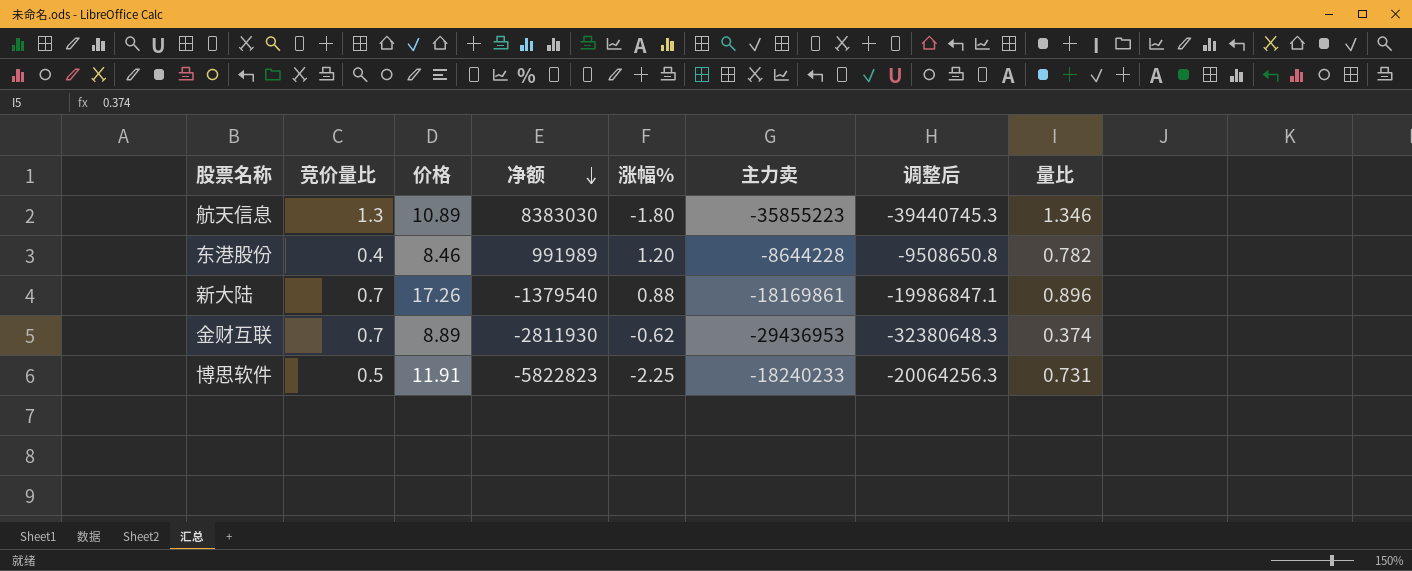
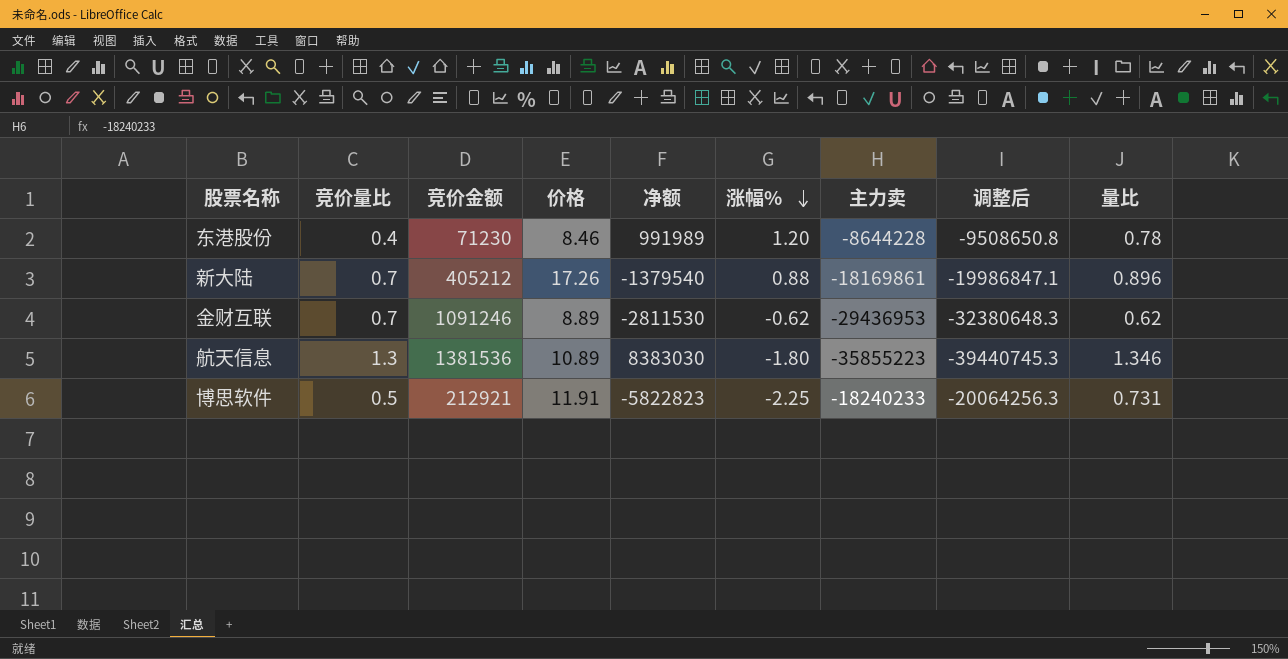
row order: 净额 descending -> 涨幅% descending
column 竞价金额 | position: none -> 3
东港股份 | 量比: 0.782 -> 0.78
金财互联 | 净额: -2811930 -> -2811530
金财互联 | 量比: 0.374 -> 0.62

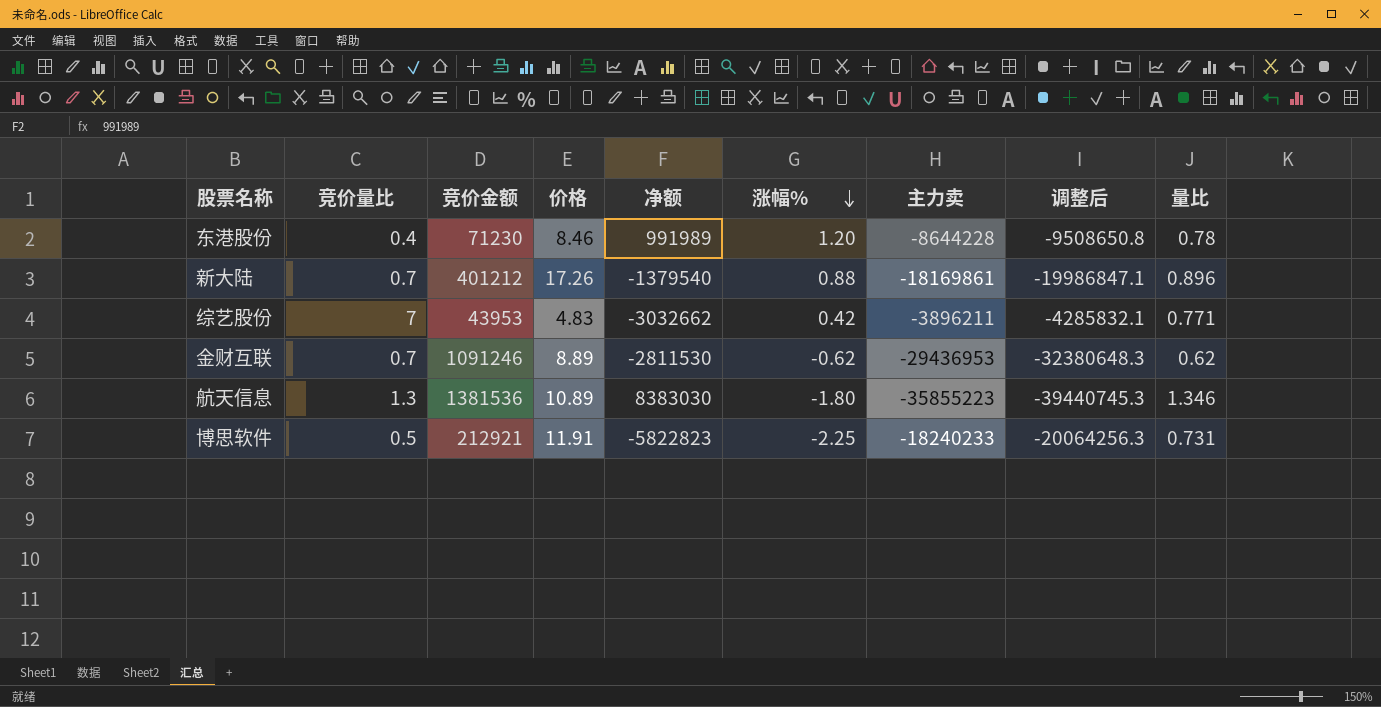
新大陆 | 竞价金额: 405212 -> 401212
row 综艺股份: none -> 7 | 43953 | 4.83 | -3032662 | 0.42 | -3896211 | -4285832.1 | 0.771

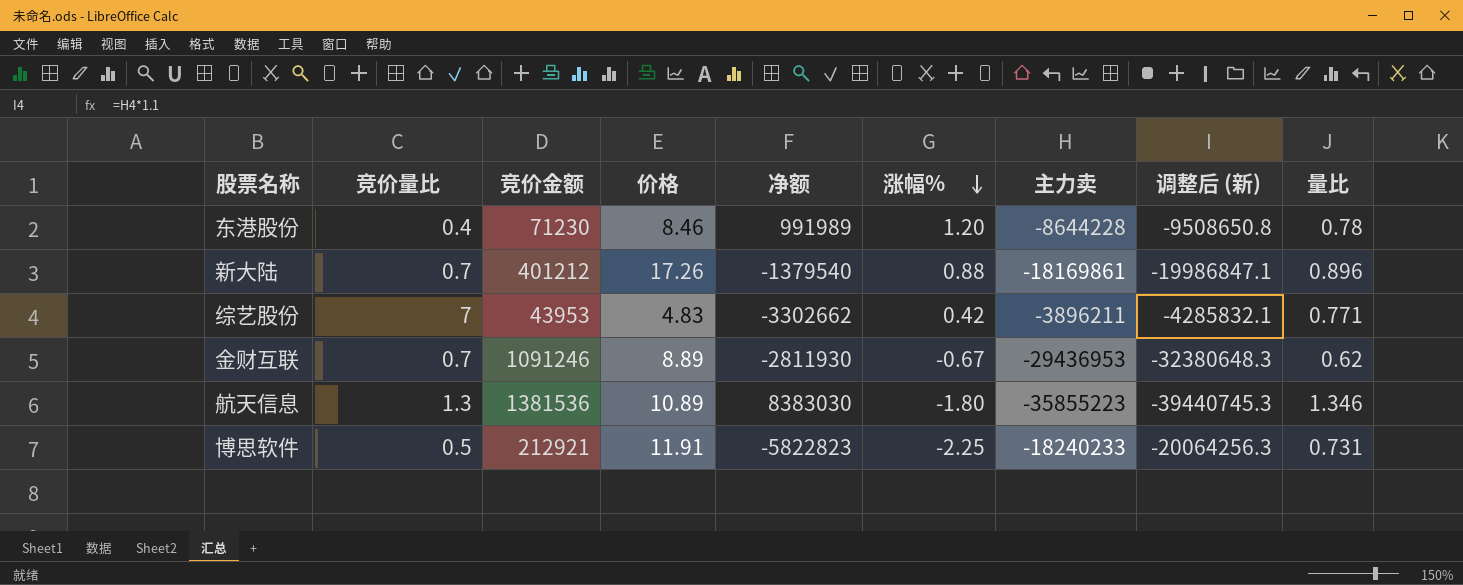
column name: 调整后 -> 调整后 (新)
综艺股份 | 净额: -3032662 -> -3302662
金财互联 | 净额: -2811530 -> -2811930
金财互联 | 涨幅%: -0.62 -> -0.67

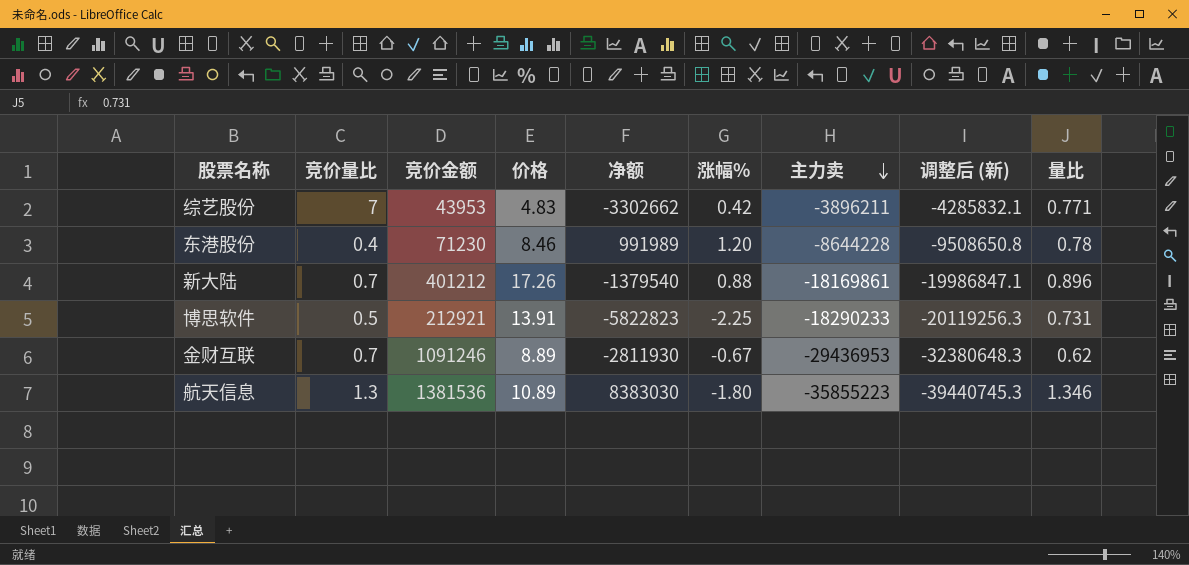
row order: 涨幅% descending -> 主力卖 descending
博思软件 | 价格: 11.91 -> 13.91
博思软件 | 主力卖: -18240233 -> -18290233
博思软件 | 调整后 (新): -20064256.3 -> -20119256.3

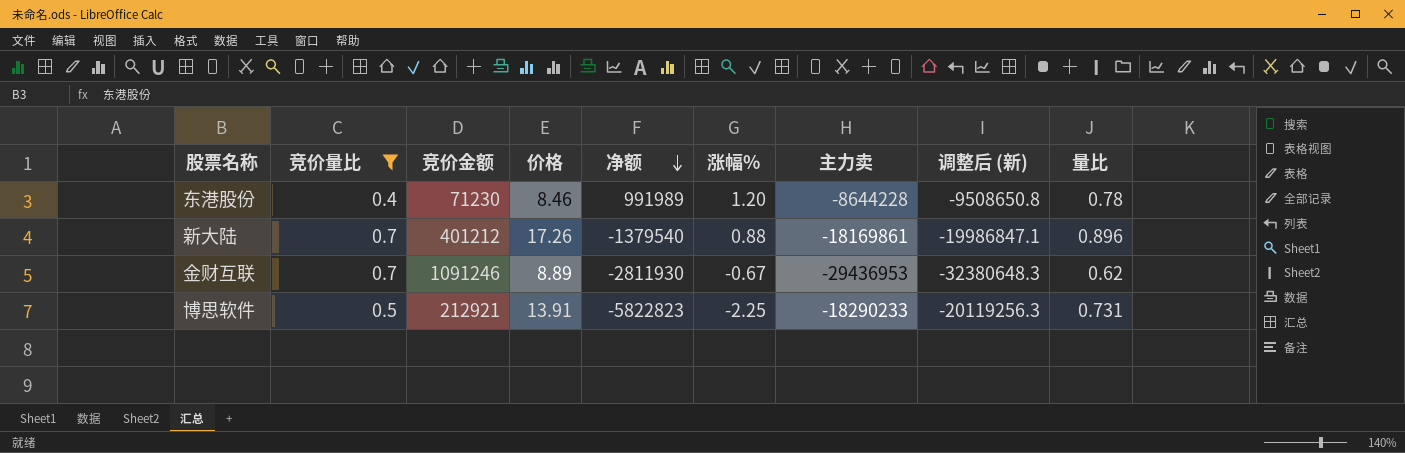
filter: none -> 竞价量比 <= 0.7
row order: 主力卖 descending -> 净额 descending

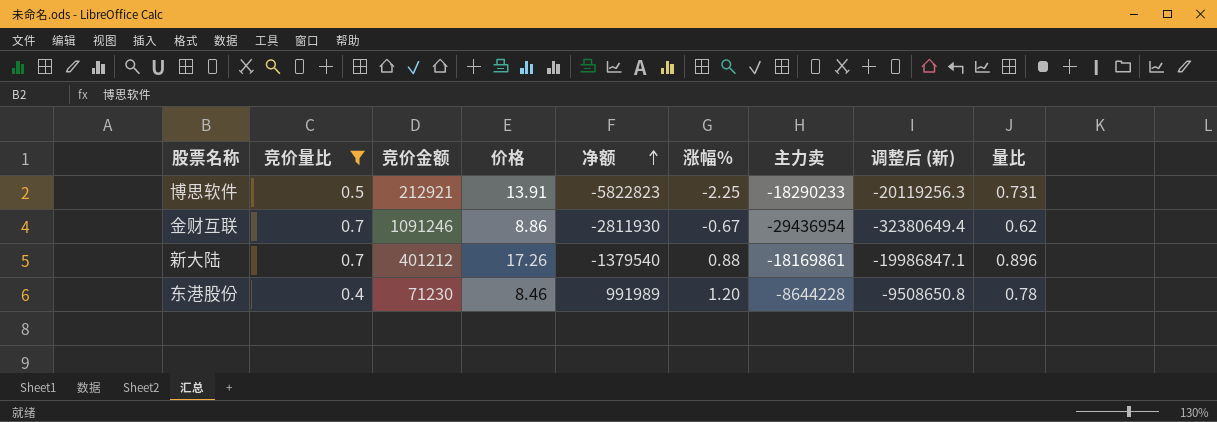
row order: 净额 descending -> 净额 ascending
金财互联 | 价格: 8.89 -> 8.86
金财互联 | 主力卖: -29436953 -> -29436954
金财互联 | 调整后 (新): -32380648.3 -> -32380649.4

